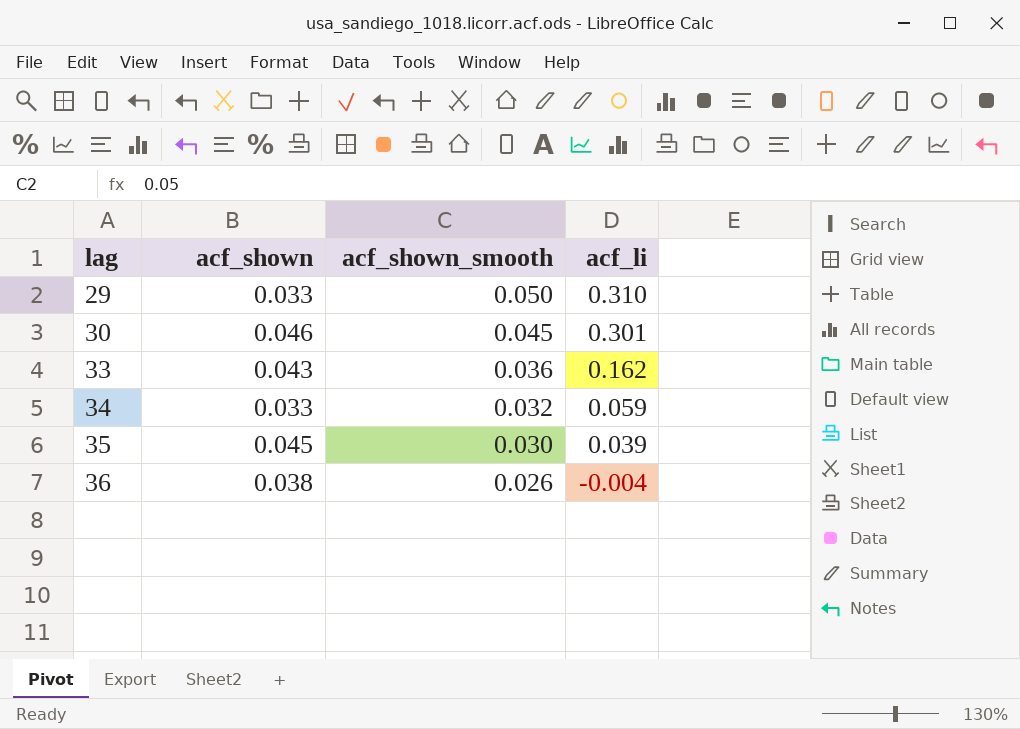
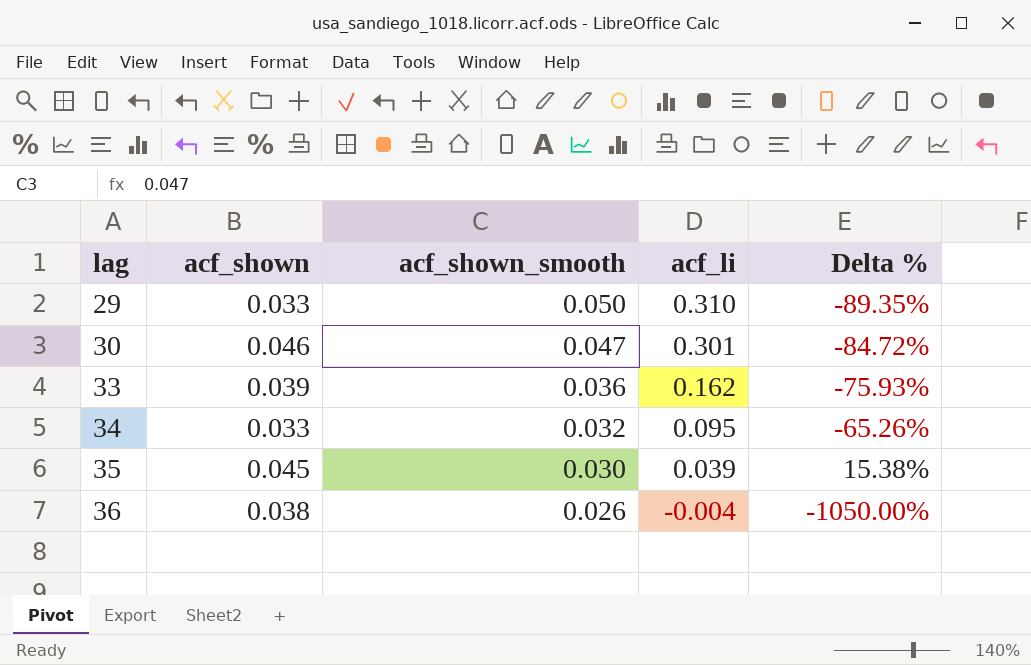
column Delta % | formula: none -> ([acf_shown] - [acf_li]) / [acf_li]
30 | acf_shown_smooth: 0.045 -> 0.047
33 | acf_shown: 0.043 -> 0.039
34 | acf_li: 0.059 -> 0.095

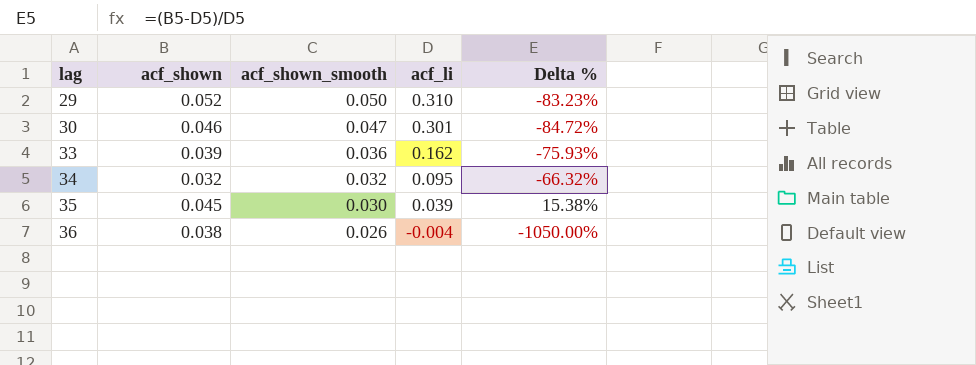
29 | acf_shown: 0.033 -> 0.052
29 | Delta %: -89.35% -> -83.23%
34 | acf_shown: 0.033 -> 0.032
34 | Delta %: -65.26% -> -66.32%

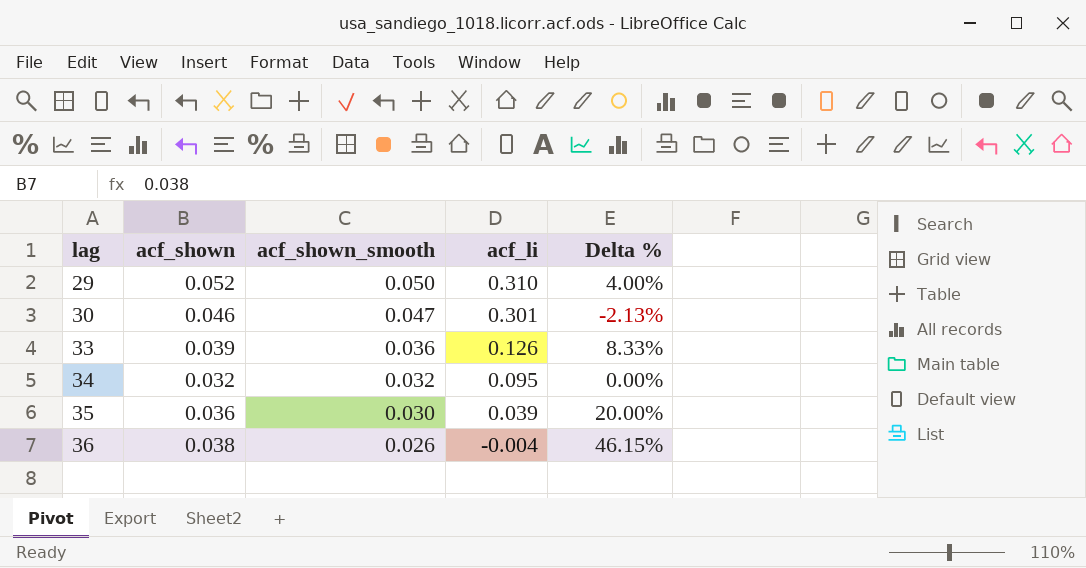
column Delta % | formula: ([acf_shown] - [acf_li]) / [acf_li] -> ([acf_shown] - [acf_shown_smooth]) / [acf_shown_smooth]
33 | acf_li: 0.162 -> 0.126
35 | acf_shown: 0.045 -> 0.036

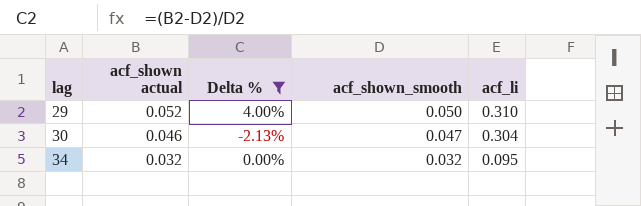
filter: none -> Delta % <= 4.00%
column name: acf_shown -> acf_shown actual
column Delta % | position: 5 -> 3
30 | acf_li: 0.301 -> 0.304

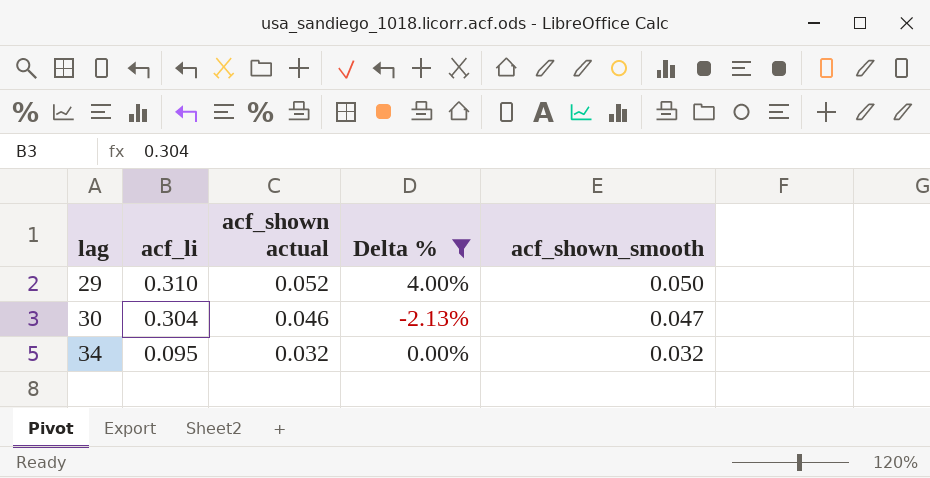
column acf_li | position: 5 -> 2

